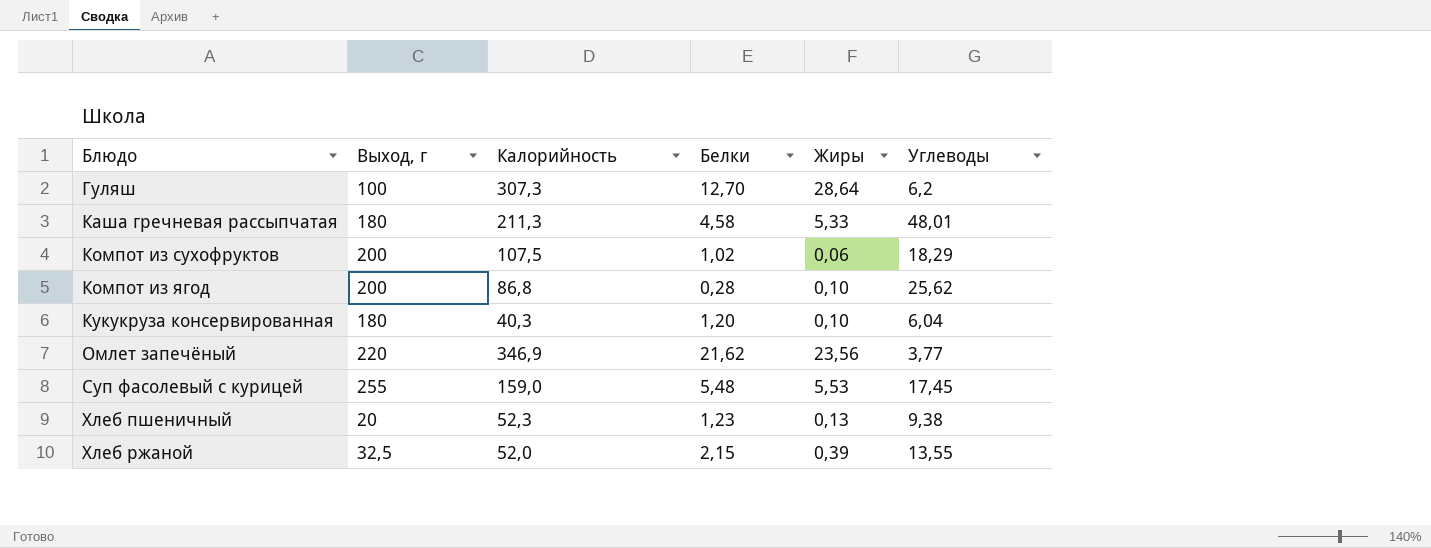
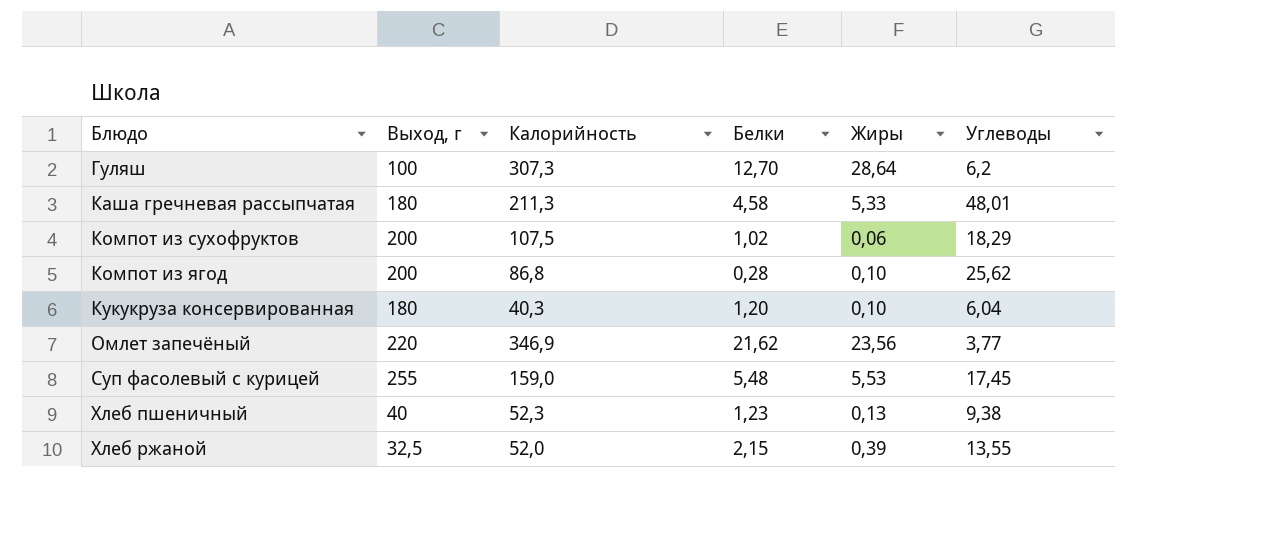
Хлеб пшеничный | Выход, г: 20 -> 40

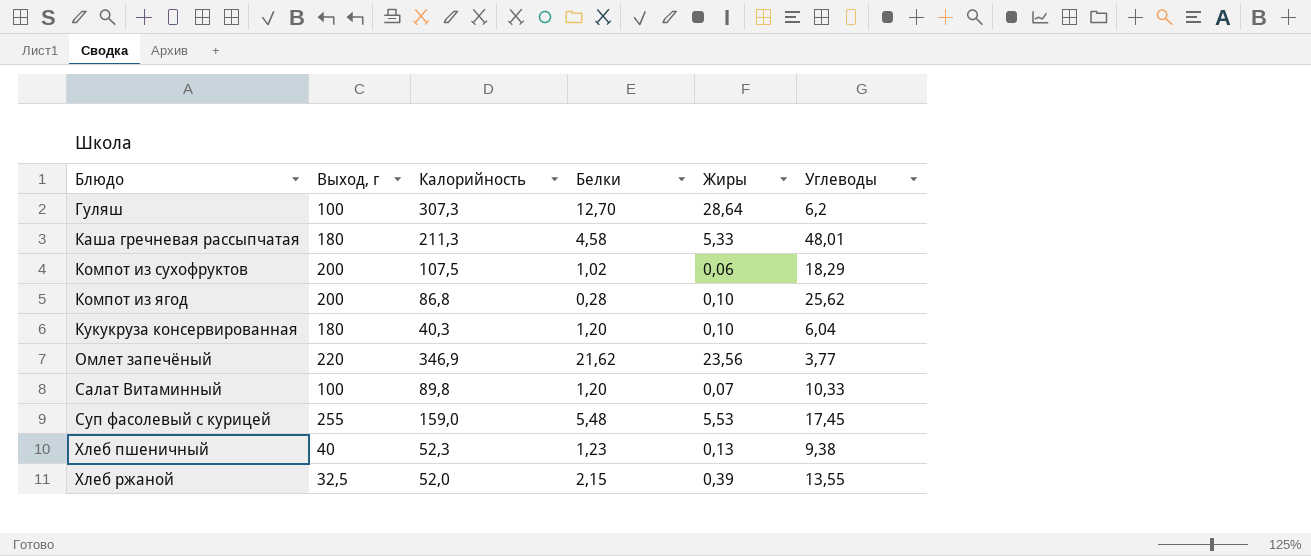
row Салат Витаминный: none -> 100 | 89,8 | 1,20 | 0,07 | 10,33

